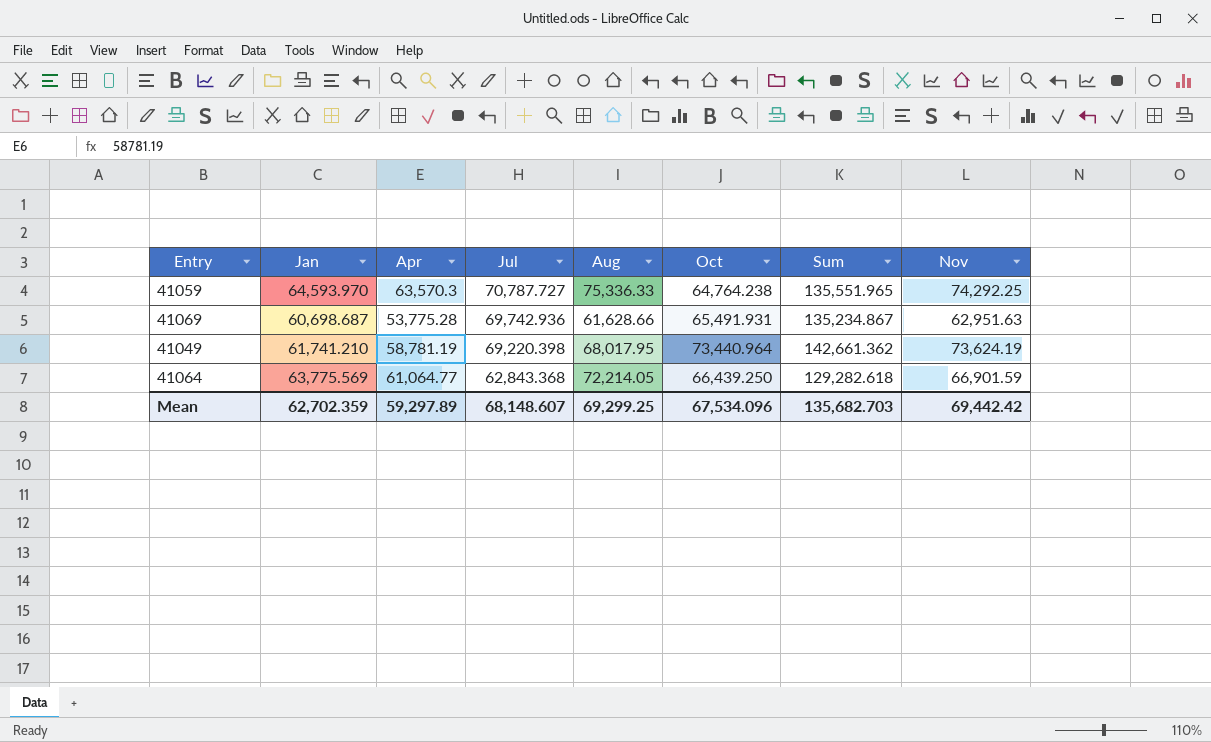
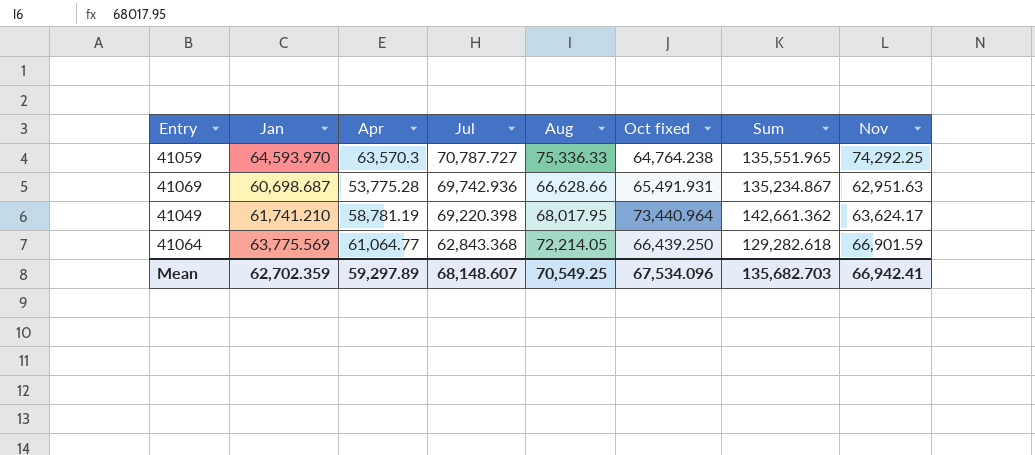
column name: Oct -> Oct fixed
41069 | Aug: 61,628.66 -> 66,628.66
41049 | Nov: 73,624.19 -> 63,624.17
Mean | Aug: 69,299.25 -> 70,549.25
Mean | Nov: 69,442.42 -> 66,942.41

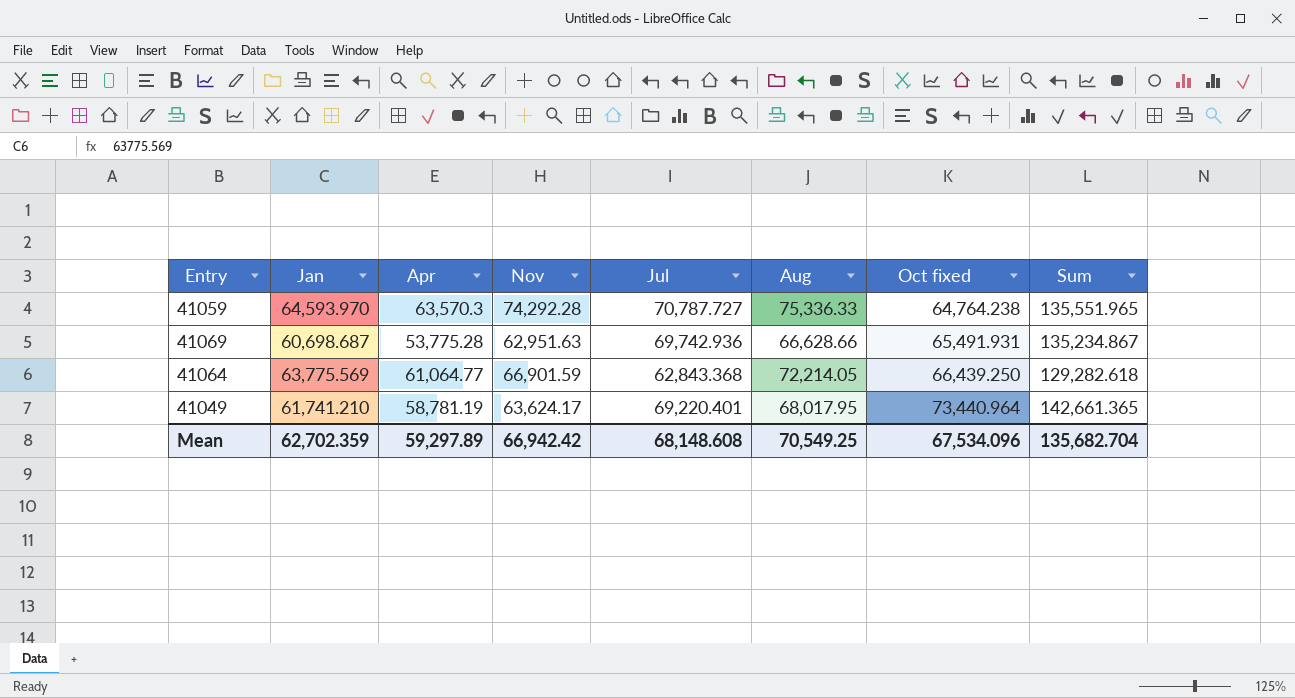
row order: Jul descending -> Oct fixed ascending
column Nov | position: 8 -> 4
41059 | Nov: 74,292.25 -> 74,292.28
41049 | Jul: 69,220.398 -> 69,220.401
41049 | Sum: 142,661.362 -> 142,661.365
Mean | Nov: 66,942.41 -> 66,942.42
Mean | Jul: 68,148.607 -> 68,148.608
Mean | Sum: 135,682.703 -> 135,682.704

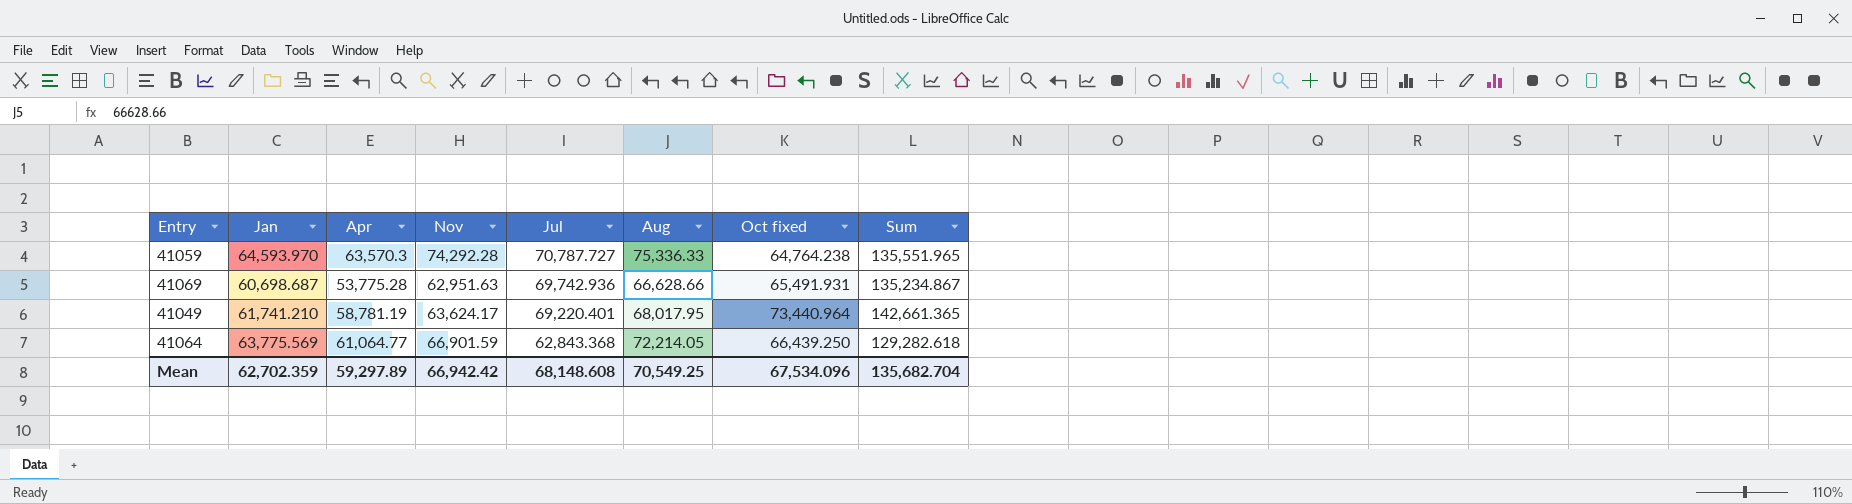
row order: Oct fixed ascending -> Jul descending

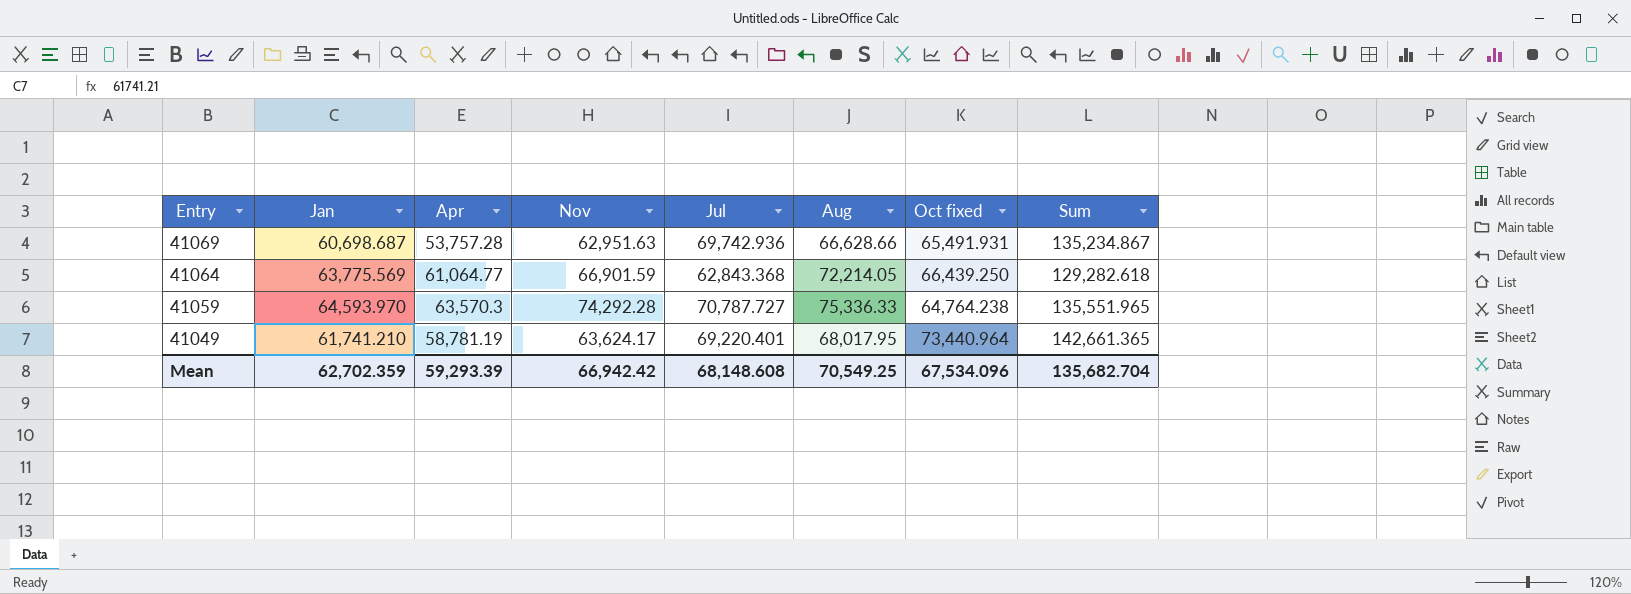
row order: Jul descending -> Entry descending
41069 | Apr: 53,775.28 -> 53,757.28
Mean | Apr: 59,297.89 -> 59,293.39

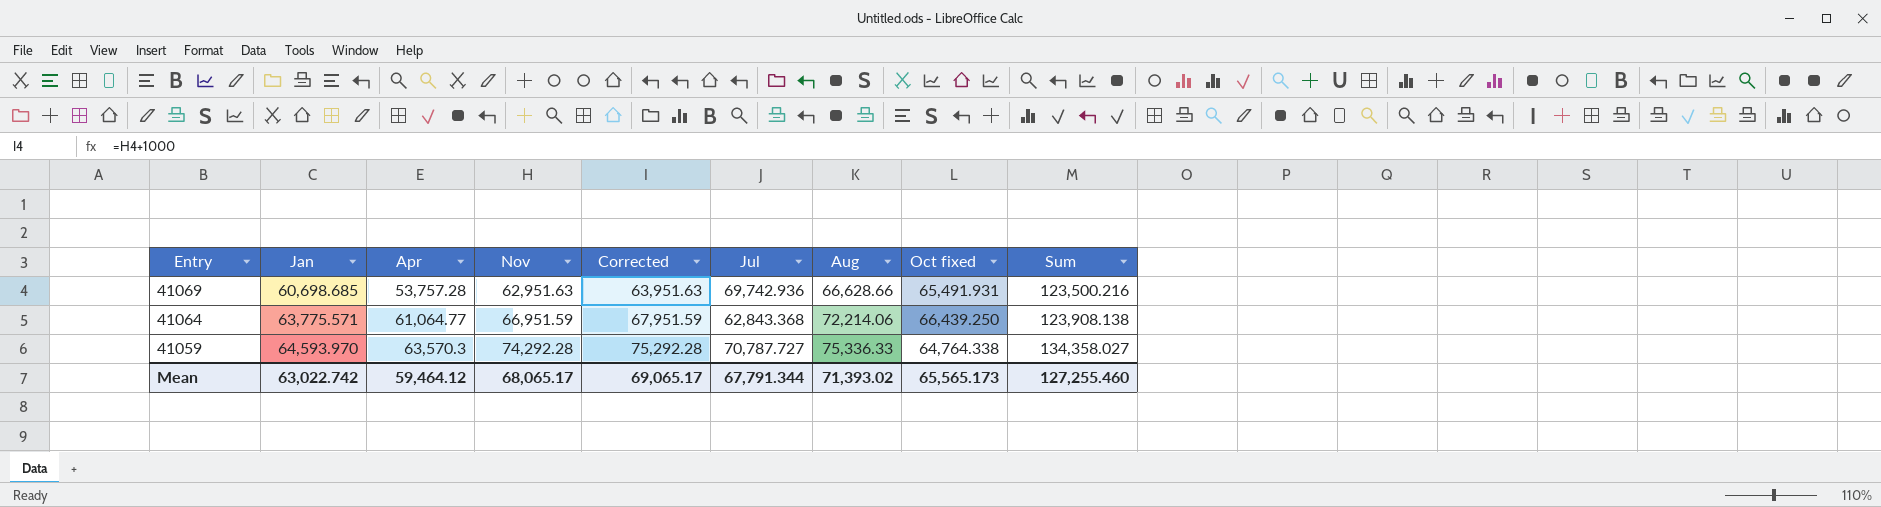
column Corrected | formula: none -> [Nov] + 1000
column Sum | formula: [Jul] + [Oct fixed] -> [Apr] + [Jul]
row 41049: 61,741.210 | 58,781.19 | 63,624.17 | 69,220.401 | 68,017.95 | 73,440.964 | 142,661.365 -> none
41069 | Jan: 60,698.687 -> 60,698.685
41064 | Jan: 63,775.569 -> 63,775.571
41064 | Nov: 66,901.59 -> 66,951.59
41064 | Aug: 72,214.05 -> 72,214.06
41059 | Oct fixed: 64,764.238 -> 64,764.338
Mean | Jan: 62,702.359 -> 63,022.742
Mean | Apr: 59,293.39 -> 59,464.12
Mean | Nov: 66,942.42 -> 68,065.17
Mean | Jul: 68,148.608 -> 67,791.344
Mean | Aug: 70,549.25 -> 71,393.02
Mean | Oct fixed: 67,534.096 -> 65,565.173
Mean | Sum: 135,682.704 -> 127,255.460

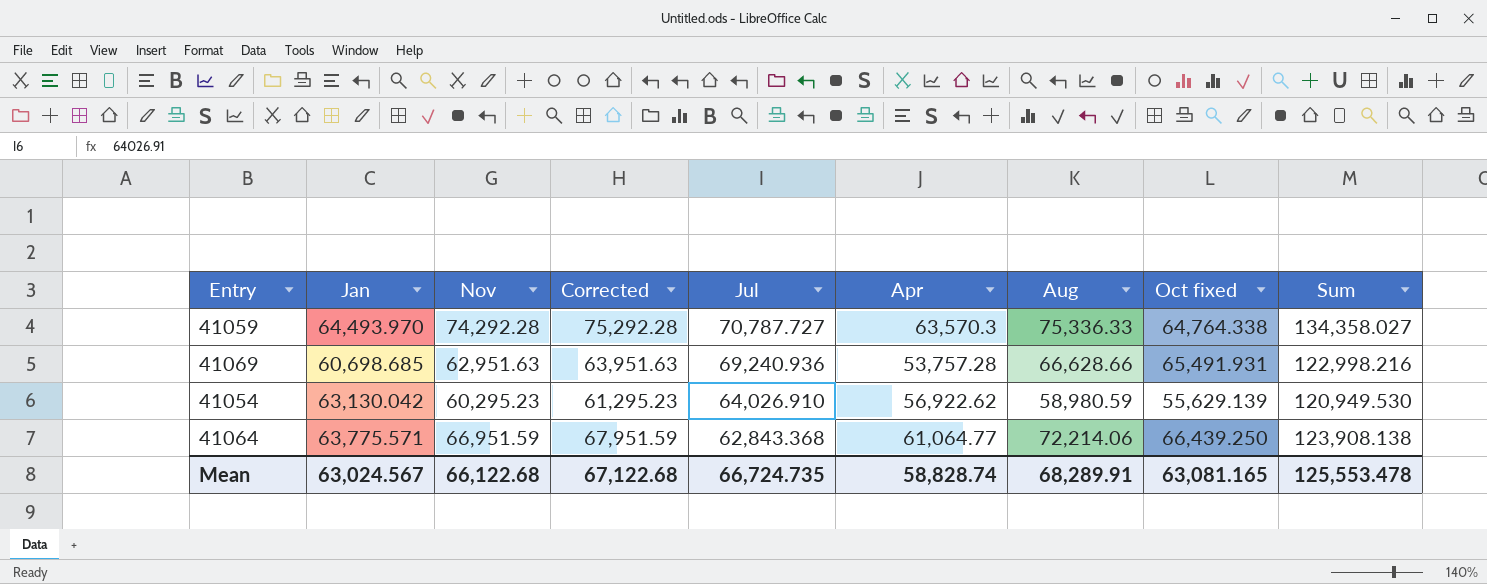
row order: Entry descending -> Jul descending
column Apr | position: 3 -> 6
41059 | Jan: 64,593.970 -> 64,493.970
41069 | Jul: 69,742.936 -> 69,240.936
41069 | Sum: 123,500.216 -> 122,998.216
row 41054: none -> 63,130.042 | 60,295.23 | 61,295.23 | 64,026.910 | 56,922.62 | 58,980.59 | 55,629.139 | 120,949.530
Mean | Jan: 63,022.742 -> 63,024.567
Mean | Nov: 68,065.17 -> 66,122.68
Mean | Corrected: 69,065.17 -> 67,122.68
Mean | Jul: 67,791.344 -> 66,724.735
Mean | Apr: 59,464.12 -> 58,828.74
Mean | Aug: 71,393.02 -> 68,289.91
Mean | Oct fixed: 65,565.173 -> 63,081.165
Mean | Sum: 127,255.460 -> 125,553.478

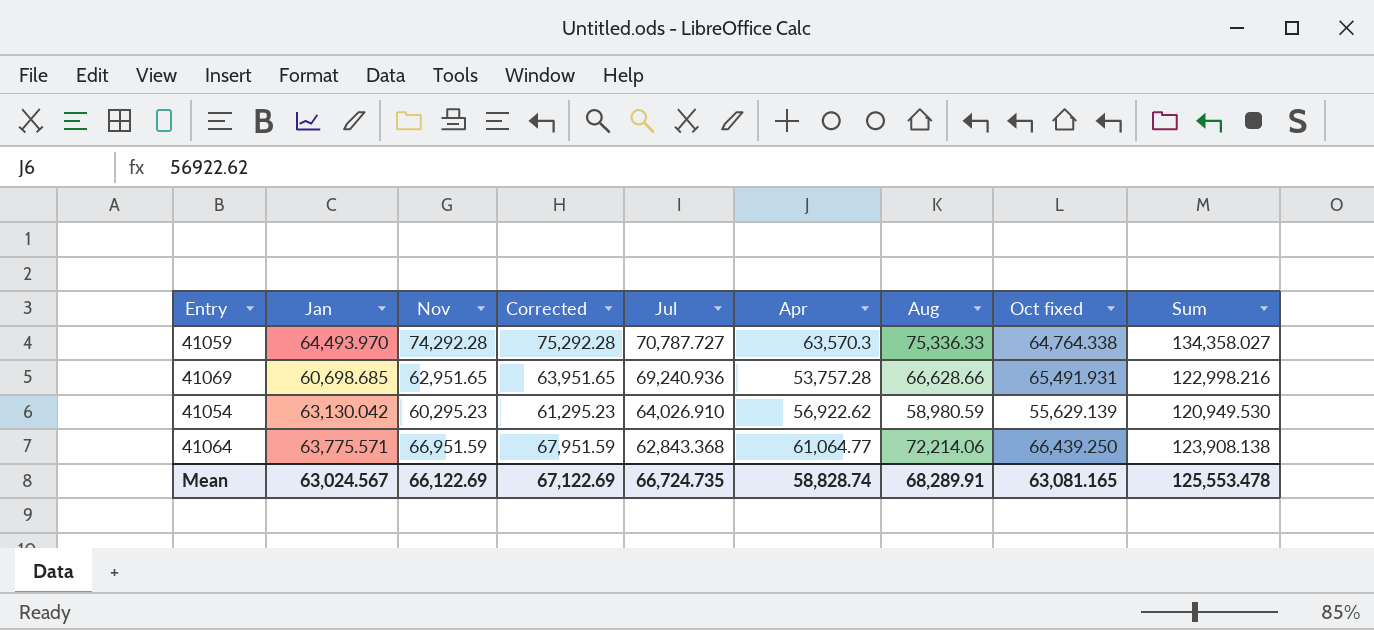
41069 | Nov: 62,951.63 -> 62,951.65
41069 | Corrected: 63,951.63 -> 63,951.65
Mean | Nov: 66,122.68 -> 66,122.69
Mean | Corrected: 67,122.68 -> 67,122.69

